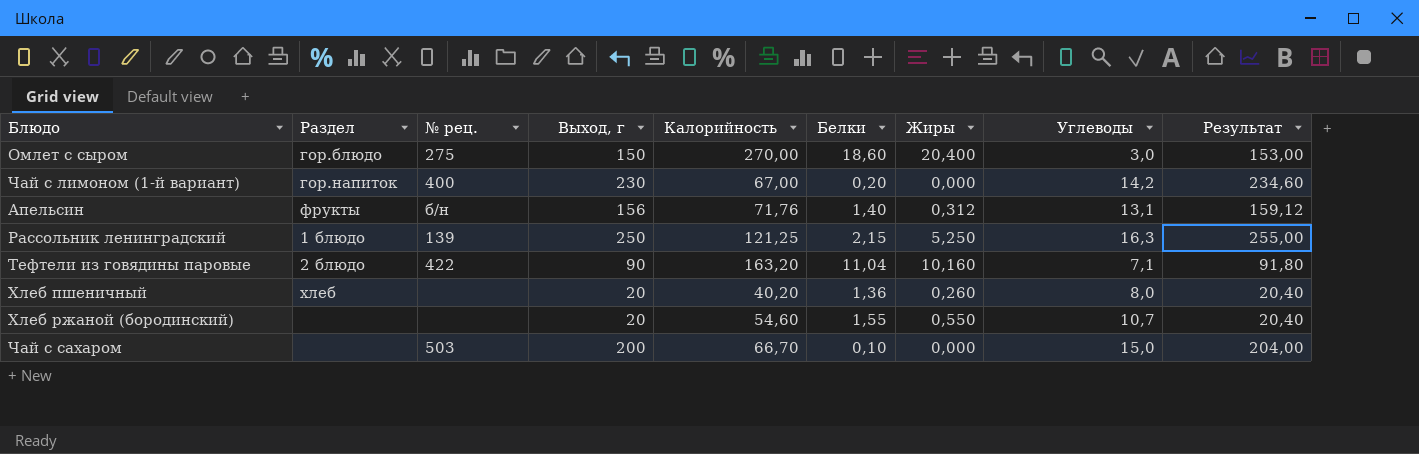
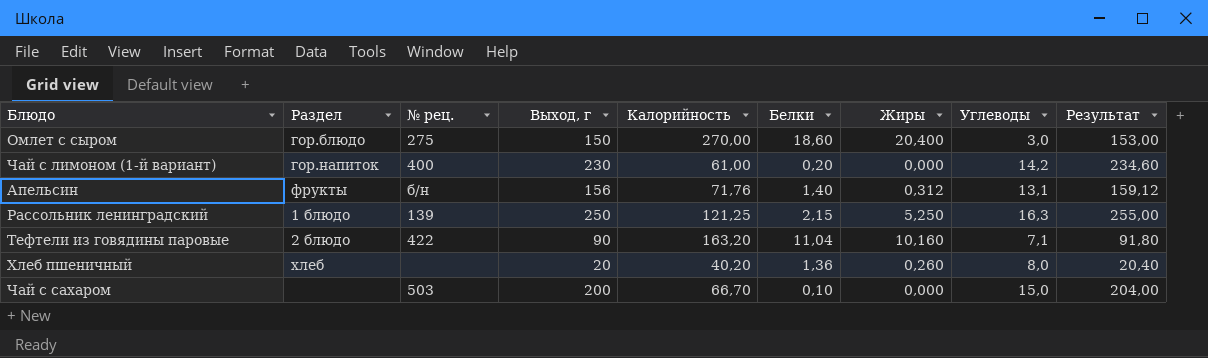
row Хлеб ржаной (бородинский): none | none | 20 | 54,60 | 1,55 | 0,550 | 10,7 | 20,40 -> none
Чай с лимоном (1-й вариант) | Калорийность: 67,00 -> 61,00

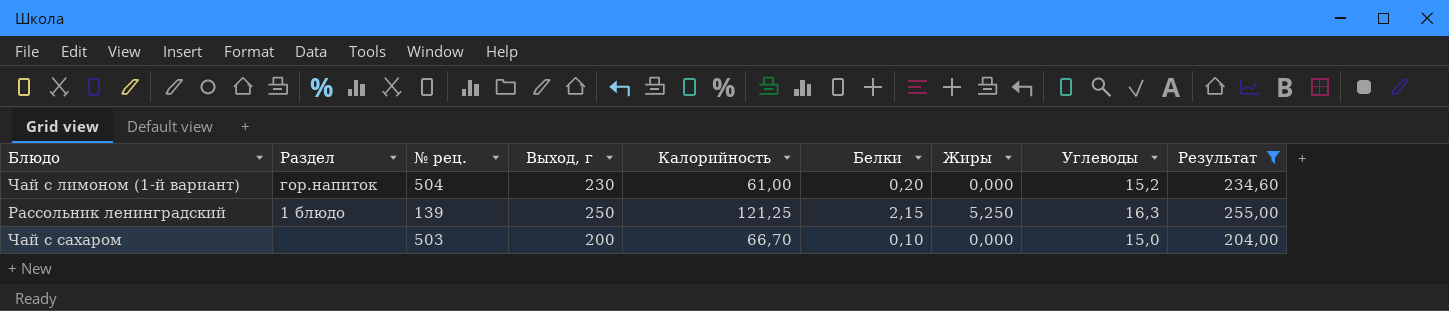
filter: none -> Результат >= 204,00
Чай с лимоном (1-й вариант) | № рец.: 400 -> 504
Чай с лимоном (1-й вариант) | Углеводы: 14,2 -> 15,2

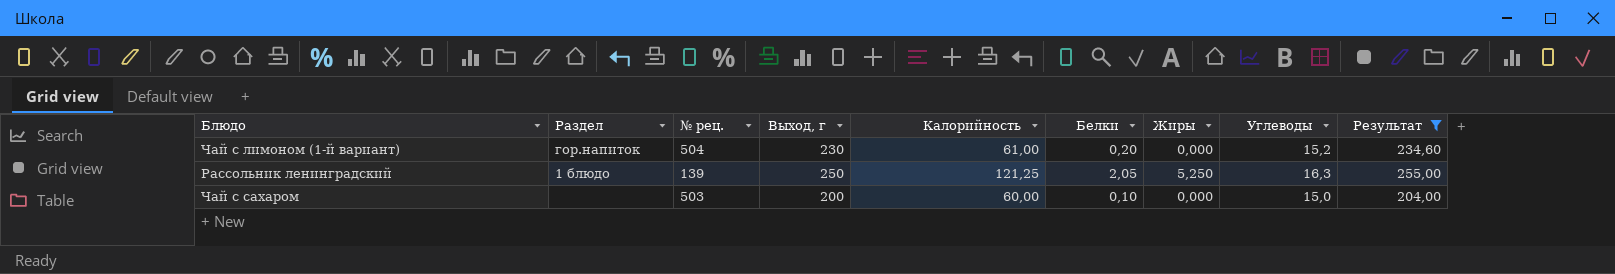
Рассольник ленинградский | Белки: 2,15 -> 2,05
Чай с сахаром | Калорийность: 66,70 -> 60,00

